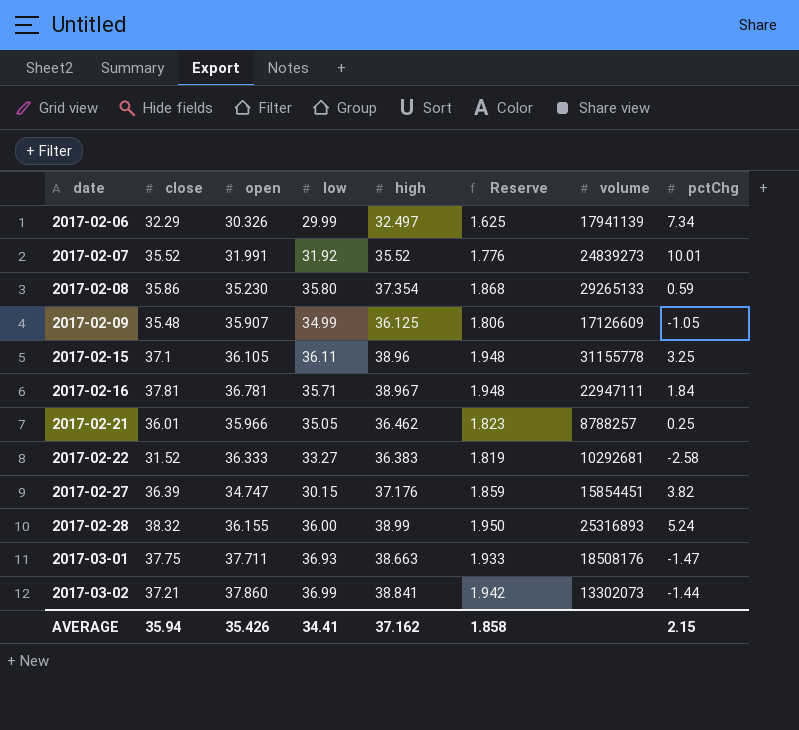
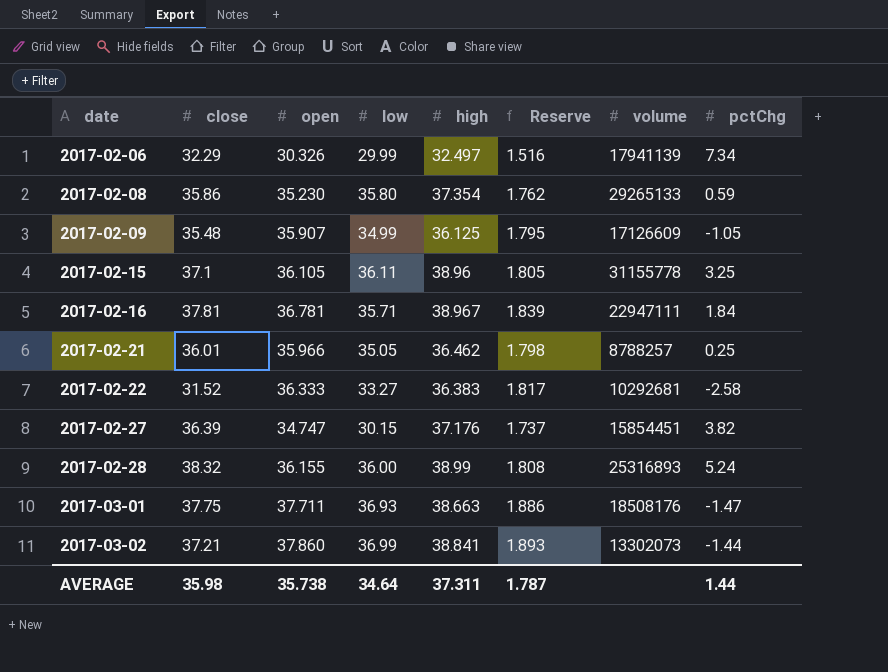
column Reserve | formula: [high] * 0.05 -> [open] * 0.05
row 2017-02-07: 35.52 | 31.991 | 31.92 | 35.52 | 1.776 | 24839273 | 10.01 -> none
AVERAGE | close: 35.94 -> 35.98
AVERAGE | open: 35.426 -> 35.738
AVERAGE | low: 34.41 -> 34.64
AVERAGE | high: 37.162 -> 37.311
AVERAGE | Reserve: 1.858 -> 1.787
AVERAGE | pctChg: 2.15 -> 1.44

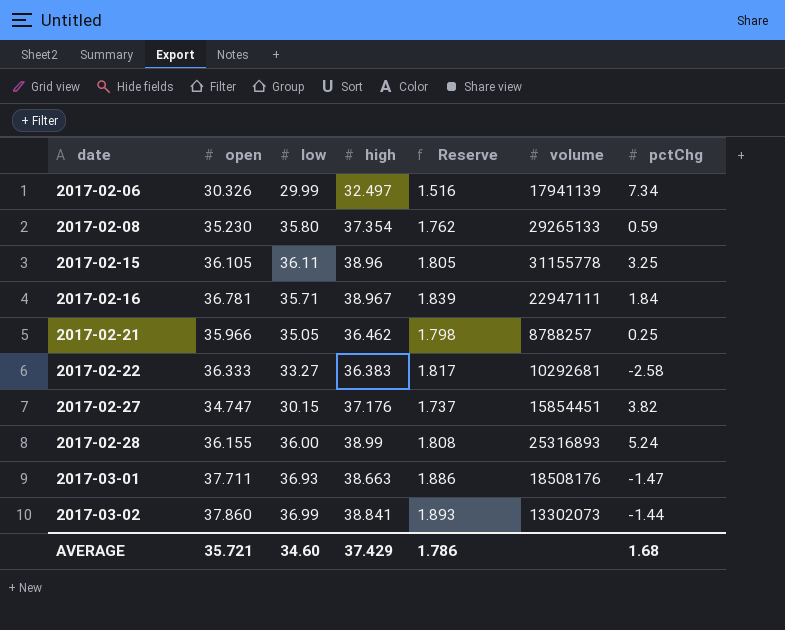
column close | position: 2 -> none
row 2017-02-09: 35.48 | 35.907 | 34.99 | 36.125 | 1.795 | 17126609 | -1.05 -> none
AVERAGE | open: 35.738 -> 35.721
AVERAGE | low: 34.64 -> 34.60
AVERAGE | high: 37.311 -> 37.429
AVERAGE | Reserve: 1.787 -> 1.786
AVERAGE | pctChg: 1.44 -> 1.68

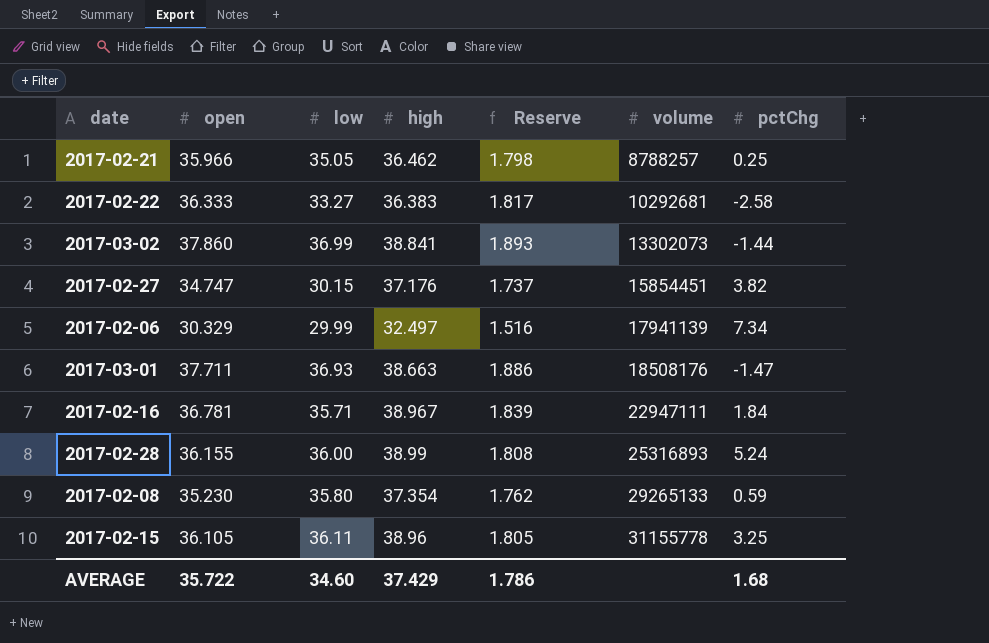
row order: date ascending -> volume ascending
2017-02-06 | open: 30.326 -> 30.329
AVERAGE | open: 35.721 -> 35.722

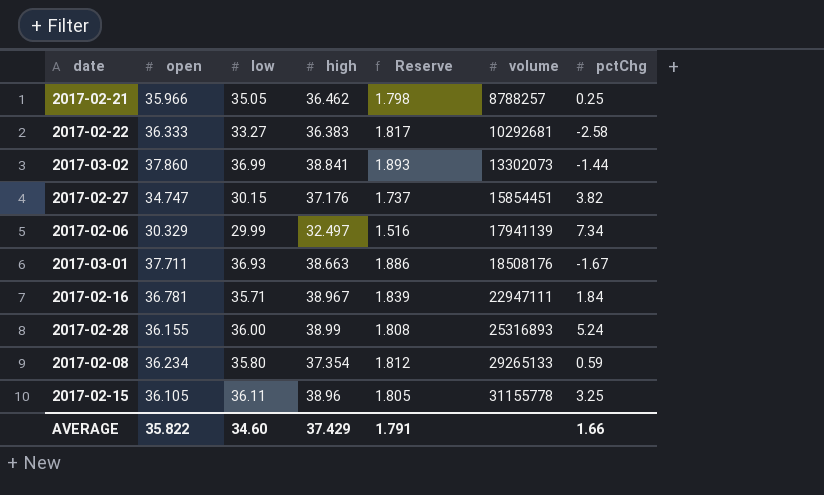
2017-03-01 | pctChg: -1.47 -> -1.67
2017-02-08 | open: 35.230 -> 36.234
2017-02-08 | Reserve: 1.762 -> 1.812
AVERAGE | open: 35.722 -> 35.822
AVERAGE | Reserve: 1.786 -> 1.791
AVERAGE | pctChg: 1.68 -> 1.66

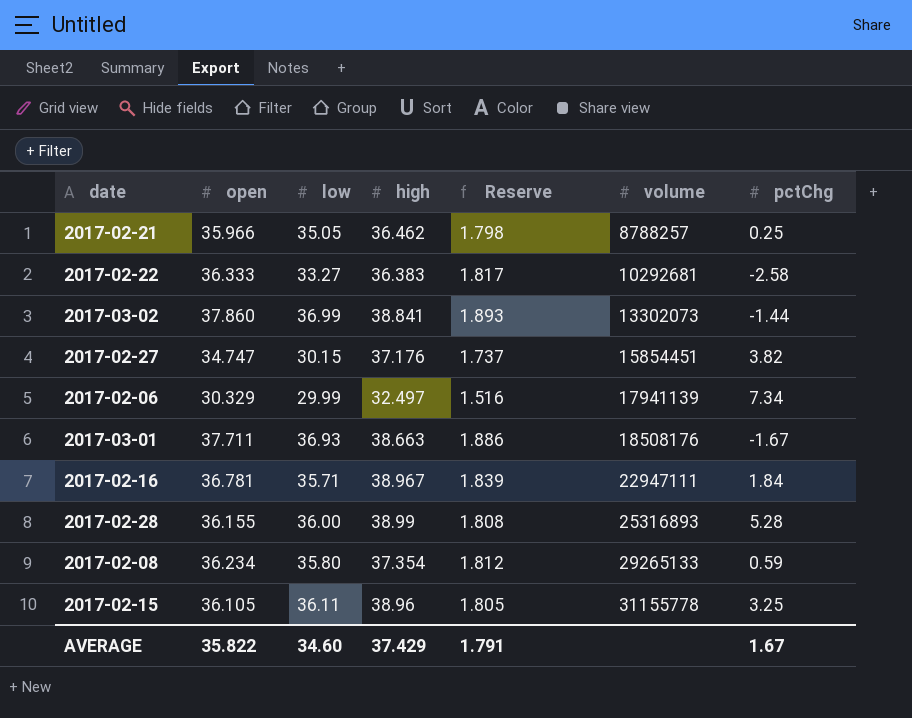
2017-02-28 | pctChg: 5.24 -> 5.28
AVERAGE | pctChg: 1.66 -> 1.67

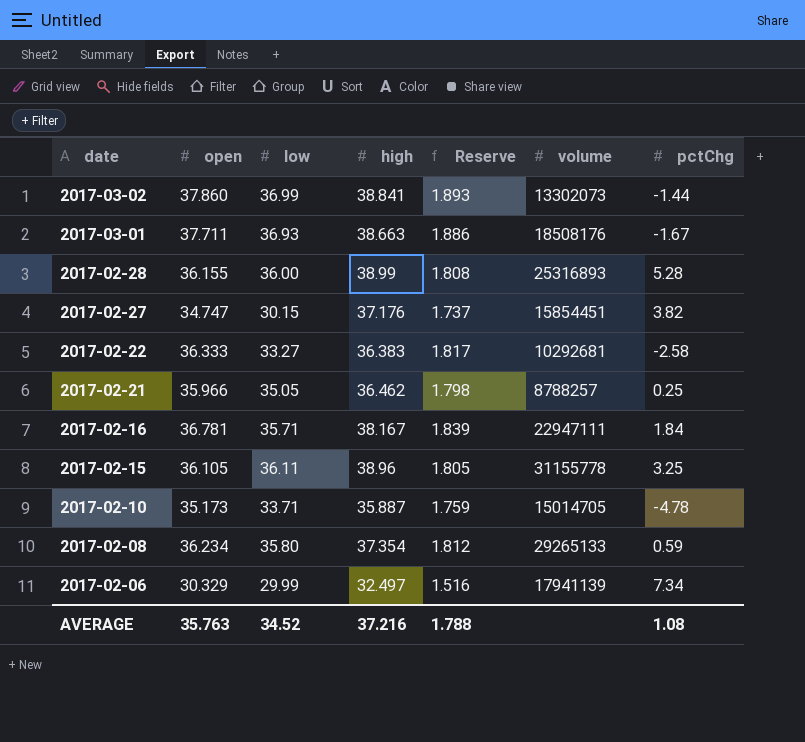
row order: volume ascending -> date descending
2017-02-16 | high: 38.967 -> 38.167
row 2017-02-10: none -> 35.173 | 33.71 | 35.887 | 1.759 | 15014705 | -4.78
AVERAGE | open: 35.822 -> 35.763
AVERAGE | low: 34.60 -> 34.52
AVERAGE | high: 37.429 -> 37.216
AVERAGE | Reserve: 1.791 -> 1.788
AVERAGE | pctChg: 1.67 -> 1.08

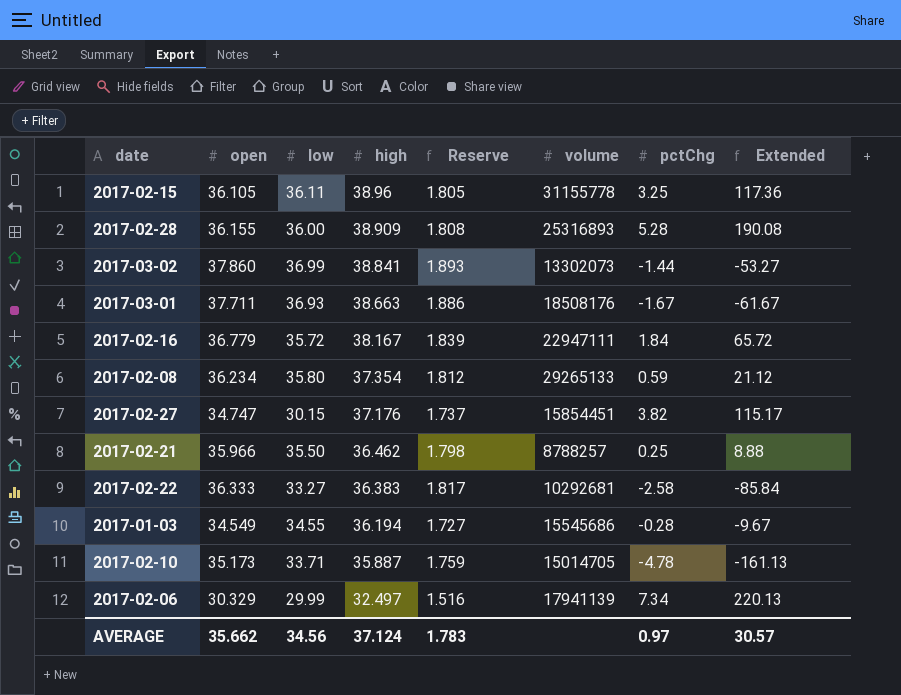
row order: date descending -> high descending
column Extended | formula: none -> [low] * [pctChg]
2017-02-28 | high: 38.99 -> 38.909
2017-02-16 | open: 36.781 -> 36.779
2017-02-16 | low: 35.71 -> 35.72
2017-02-21 | low: 35.05 -> 35.50
row 2017-01-03: none -> 34.549 | 34.55 | 36.194 | 1.727 | 15545686 | -0.28 | -9.67
AVERAGE | open: 35.763 -> 35.662
AVERAGE | low: 34.52 -> 34.56
AVERAGE | high: 37.216 -> 37.124
AVERAGE | Reserve: 1.788 -> 1.783
AVERAGE | pctChg: 1.08 -> 0.97

